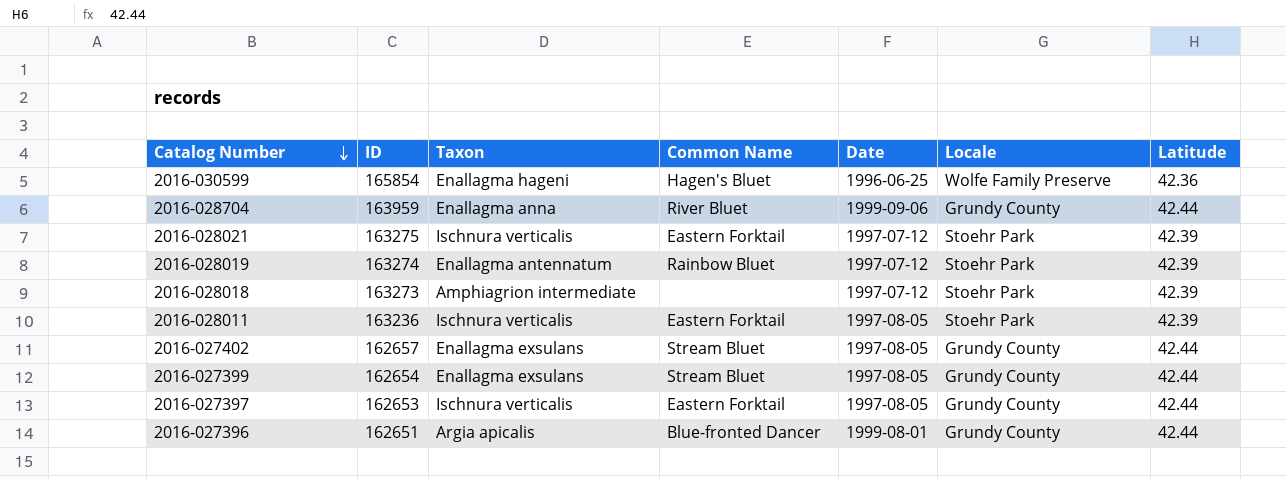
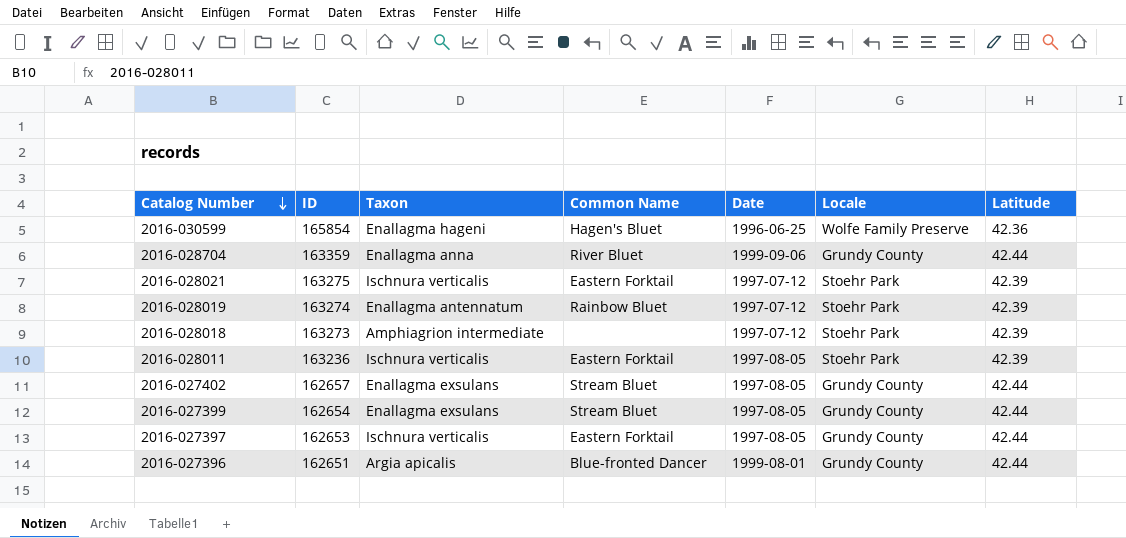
2016-028704 | ID: 163959 -> 163359

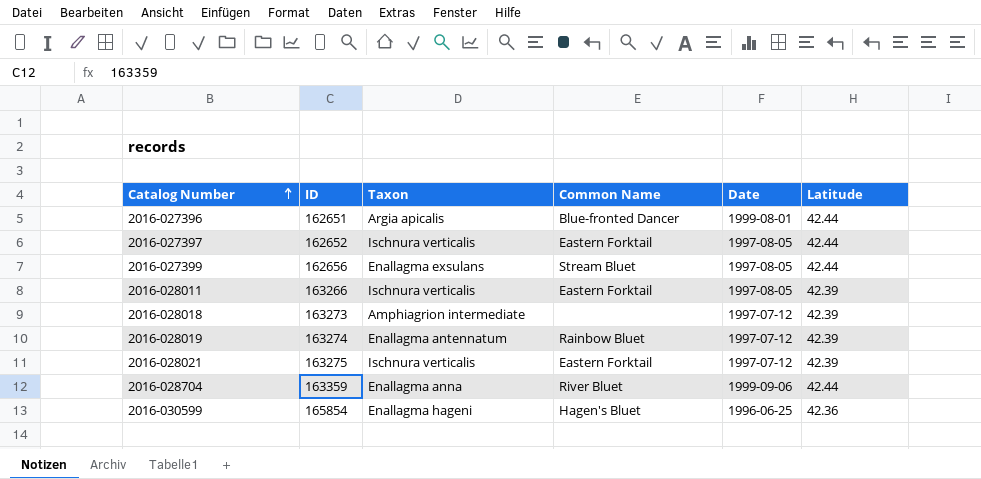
row order: Catalog Number descending -> Catalog Number ascending
column Locale | position: 6 -> none
row 2016-027402: 162657 | Enallagma exsulans | Stream Bluet | 1997-08-05 | Grundy County | 42.44 -> none
2016-027397 | ID: 162653 -> 162652
2016-027399 | ID: 162654 -> 162656
2016-028011 | ID: 163236 -> 163266

